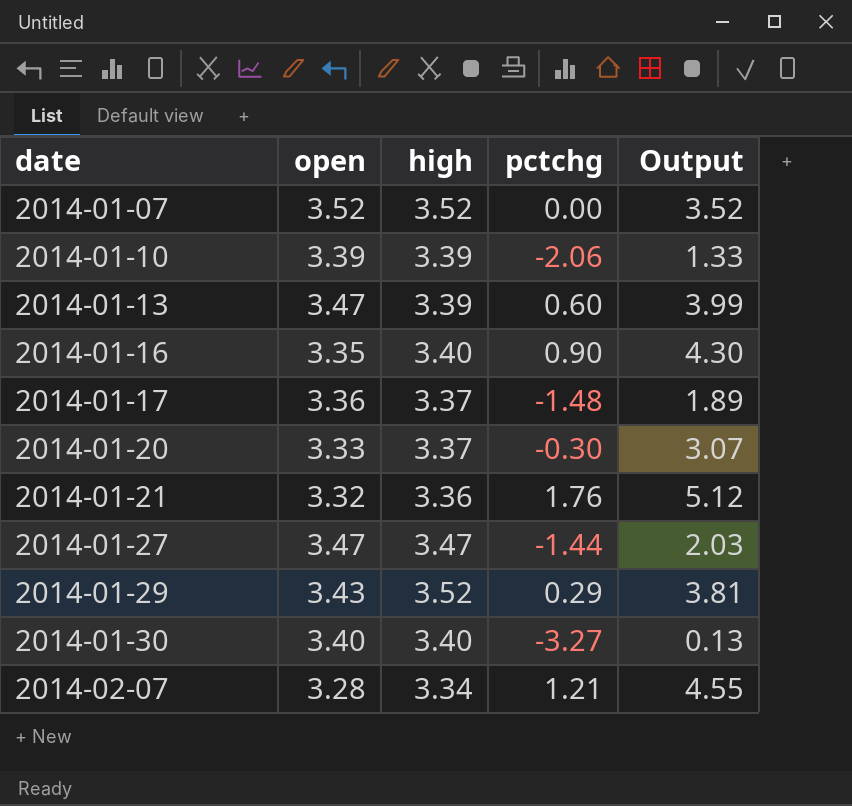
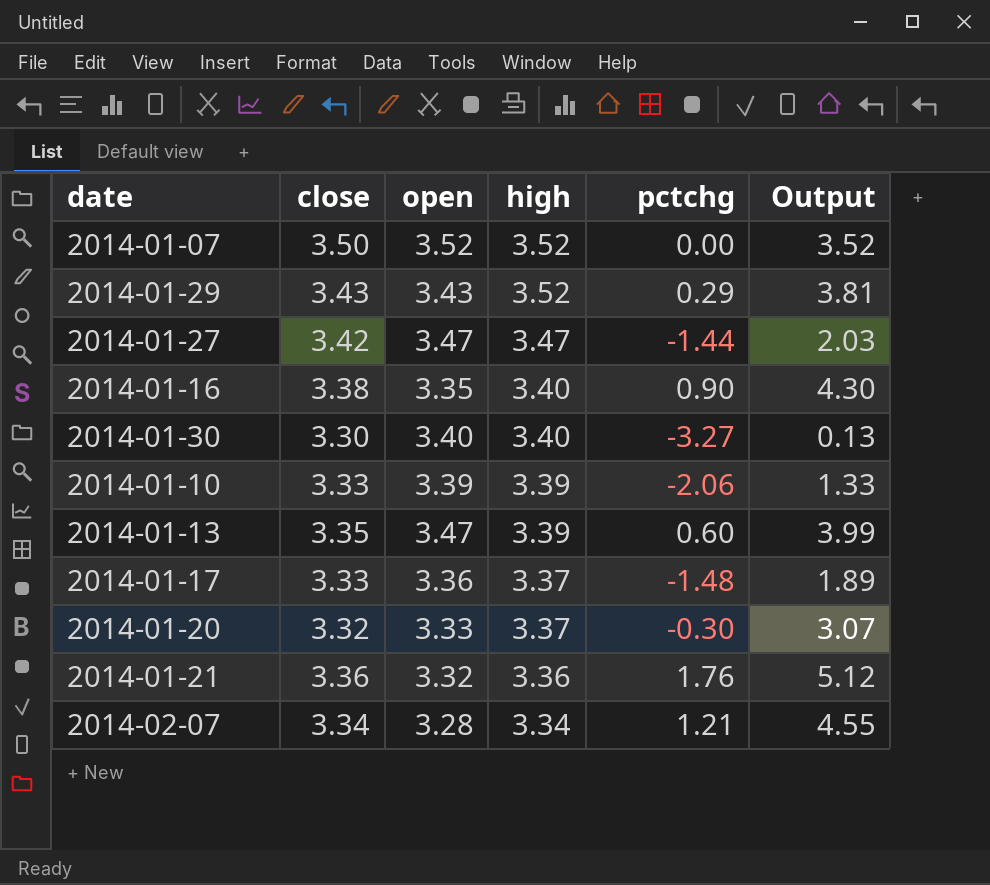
row order: date ascending -> high descending
column close | position: none -> 2

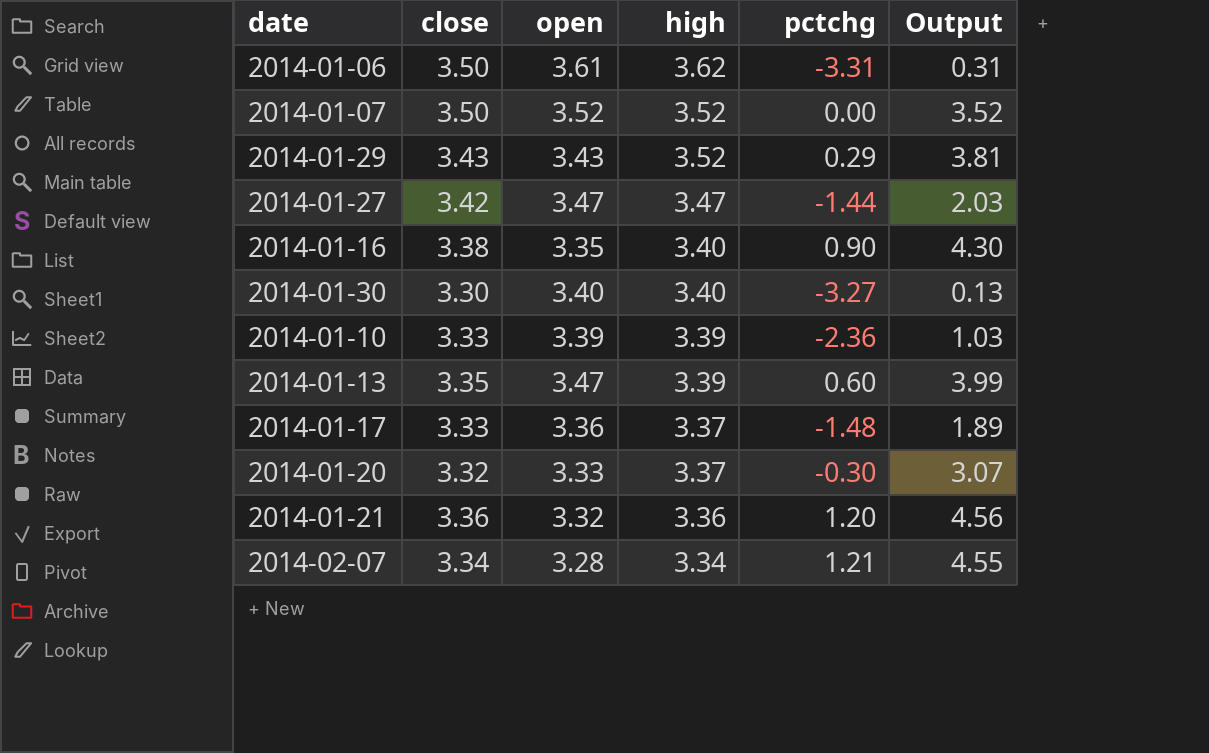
row 2014-01-06: none -> 3.50 | 3.61 | 3.62 | -3.31 | 0.31
2014-01-10 | pctchg: -2.06 -> -2.36
2014-01-10 | Output: 1.33 -> 1.03
2014-01-21 | pctchg: 1.76 -> 1.20
2014-01-21 | Output: 5.12 -> 4.56

